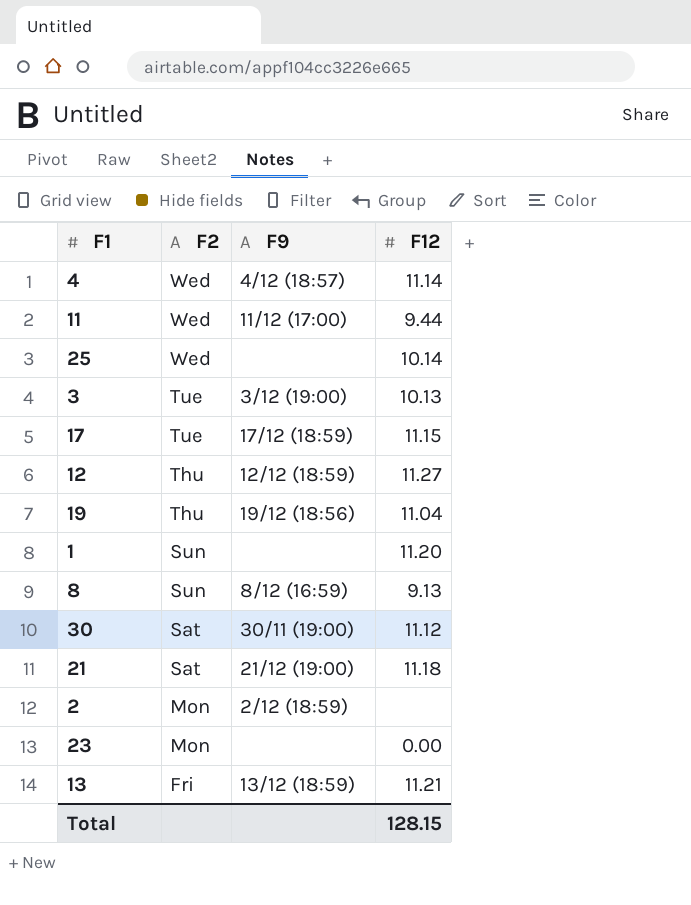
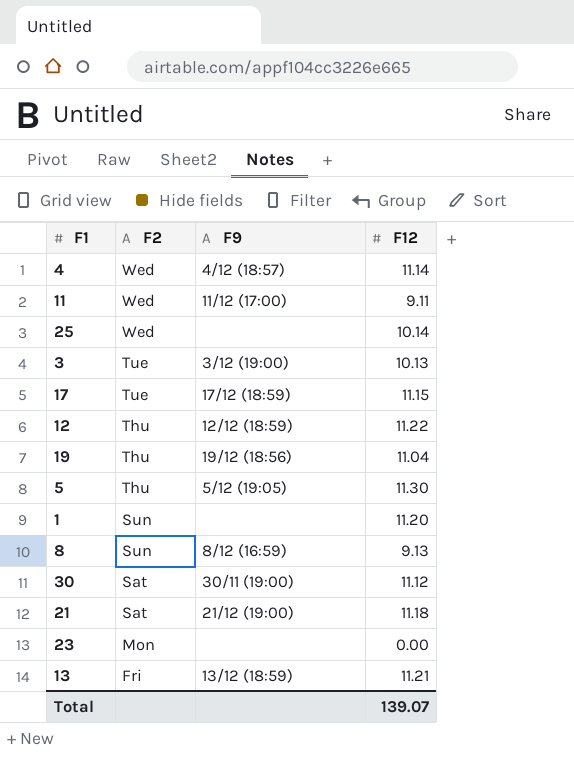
row 2: Mon | 2/12 (18:59) | none -> none
11 | F12: 9.44 -> 9.11
12 | F12: 11.27 -> 11.22
row 5: none -> Thu | 5/12 (19:05) | 11.30
Total | F12: 128.15 -> 139.07

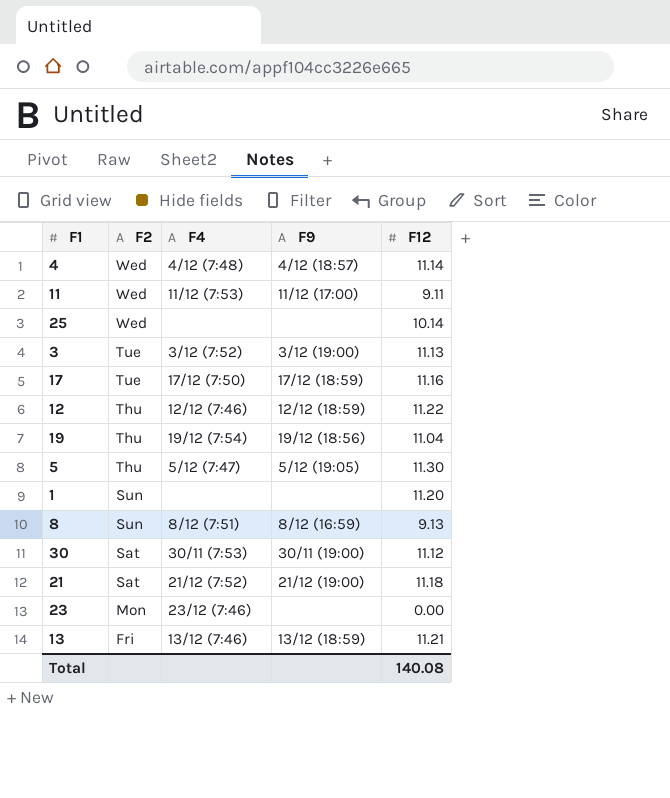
column F4 | position: none -> 3
3 | F12: 10.13 -> 11.13
17 | F12: 11.15 -> 11.16
Total | F12: 139.07 -> 140.08

